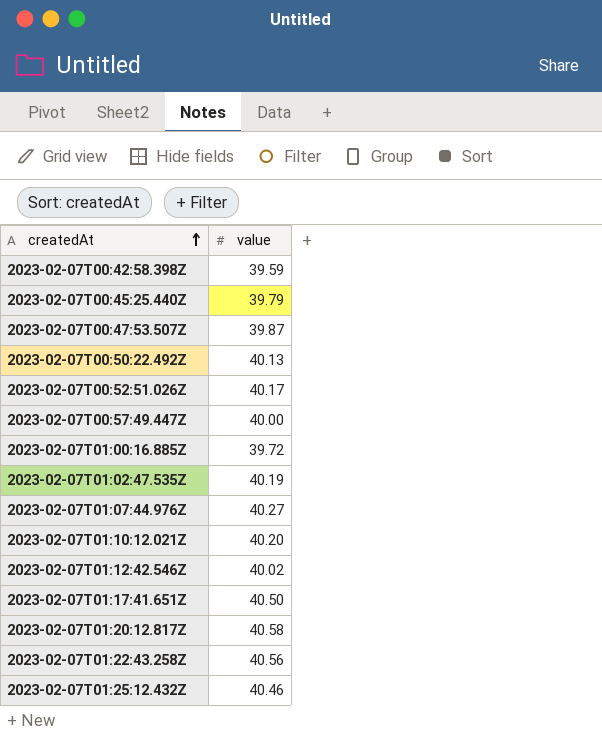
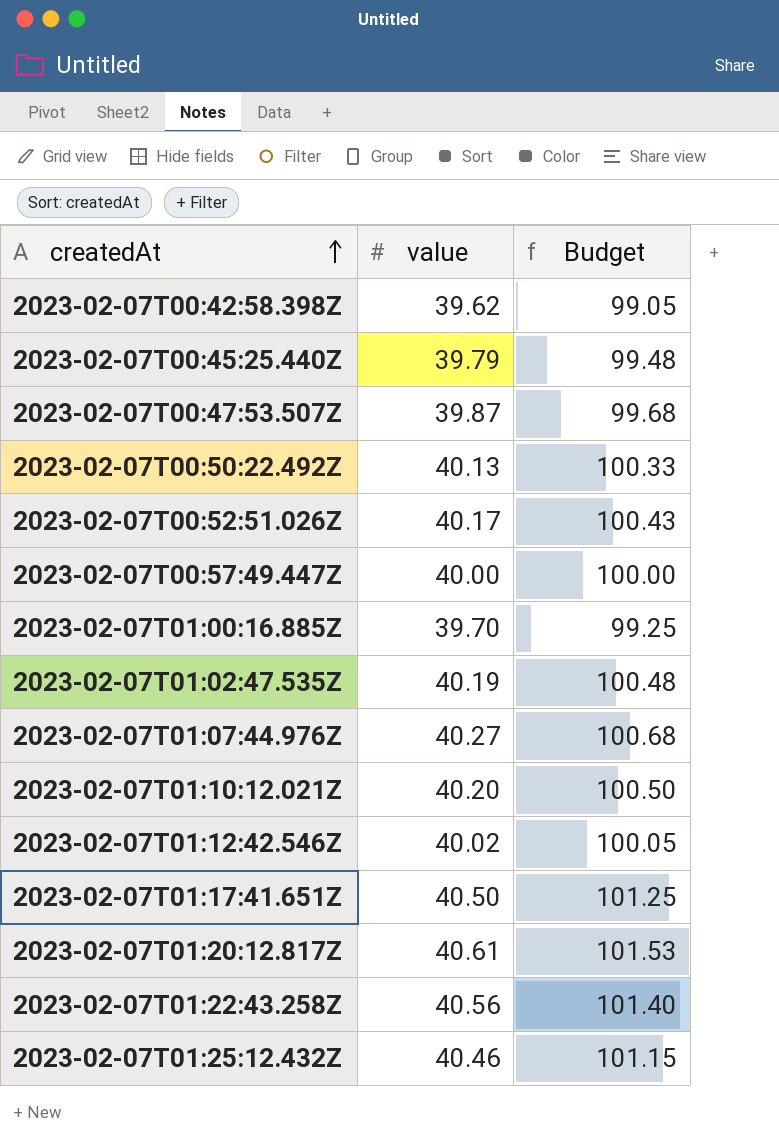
column Budget | formula: none -> [value] * 2.5
2023-02-07T00:42:58.398Z | value: 39.59 -> 39.62
2023-02-07T01:00:16.885Z | value: 39.72 -> 39.70
2023-02-07T01:20:12.817Z | value: 40.58 -> 40.61

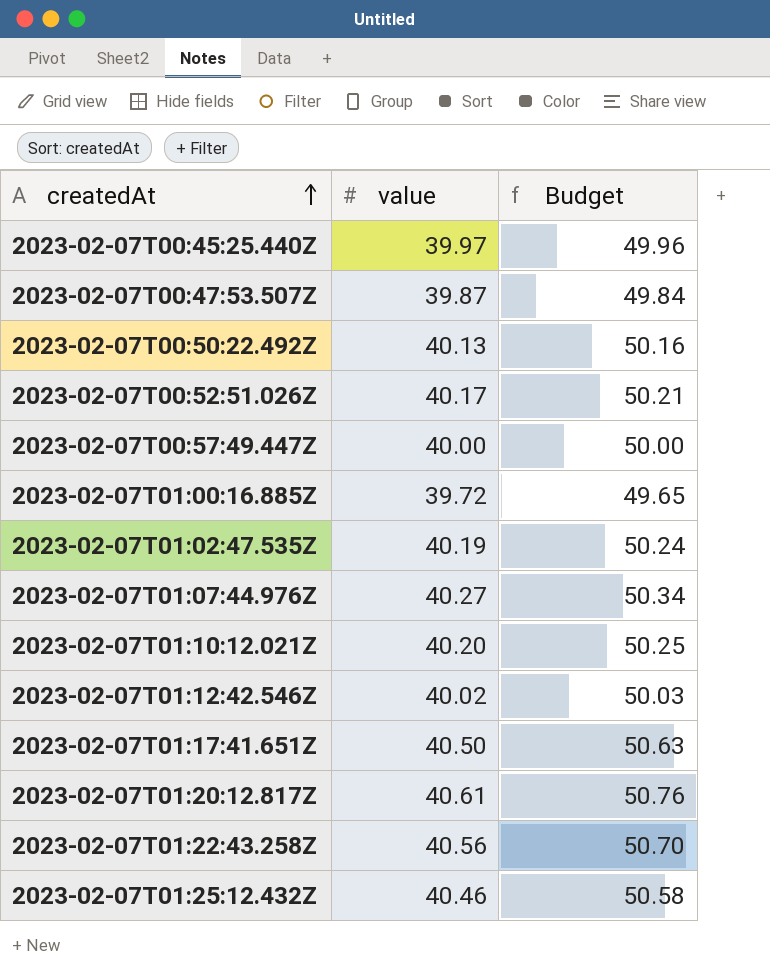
column Budget | formula: [value] * 2.5 -> [value] * 1.25
row 2023-02-07T00:42:58.398Z: 39.62 | 99.05 -> none
2023-02-07T00:45:25.440Z | value: 39.79 -> 39.97
2023-02-07T01:00:16.885Z | value: 39.70 -> 39.72

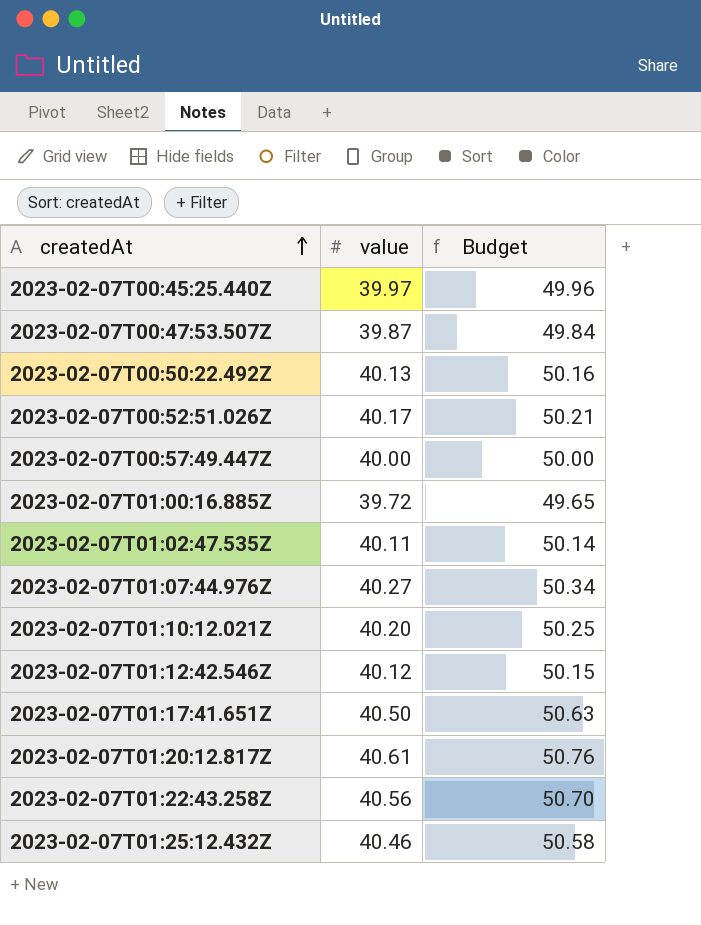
2023-02-07T01:02:47.535Z | value: 40.19 -> 40.11
2023-02-07T01:02:47.535Z | Budget: 50.24 -> 50.14
2023-02-07T01:12:42.546Z | value: 40.02 -> 40.12
2023-02-07T01:12:42.546Z | Budget: 50.03 -> 50.15

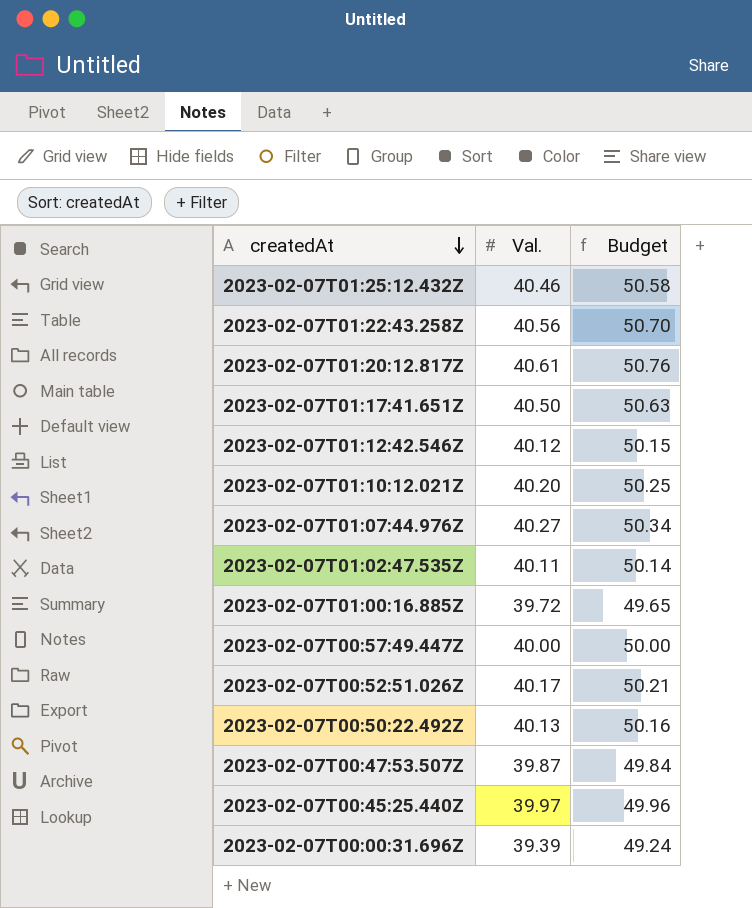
row order: createdAt ascending -> createdAt descending
column name: value -> Val.
row 2023-02-07T00:00:31.696Z: none -> 39.39 | 49.24

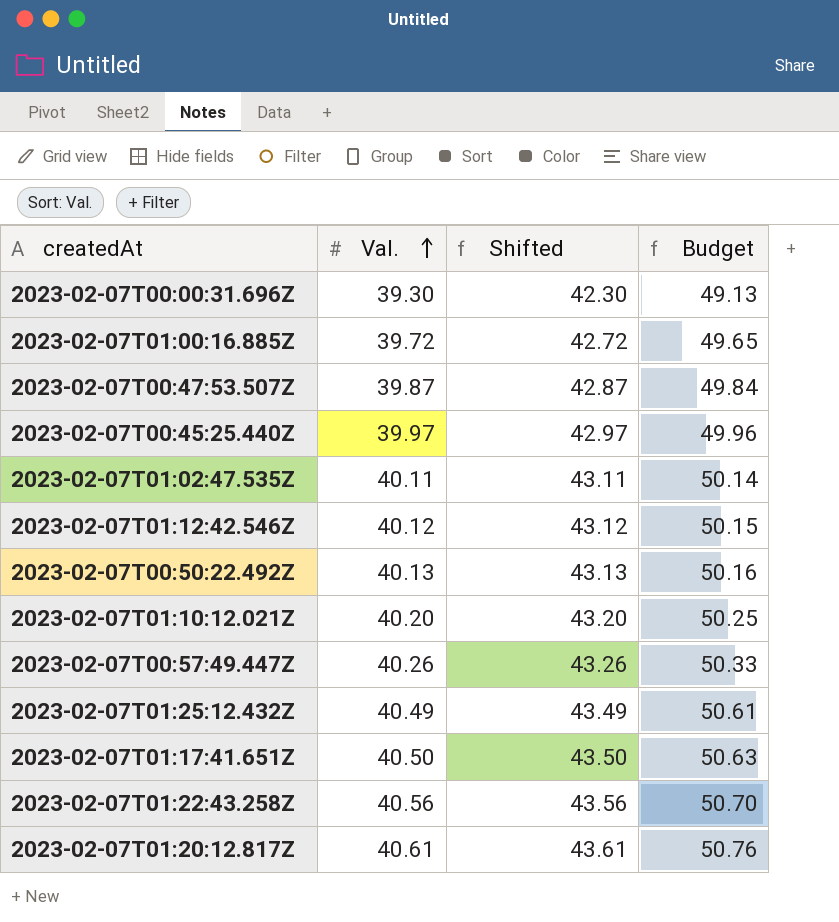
row order: createdAt descending -> Val. ascending
column Shifted | formula: none -> [Val.] + 3
row 2023-02-07T01:07:44.976Z: 40.27 | 50.34 -> none
row 2023-02-07T00:52:51.026Z: 40.17 | 50.21 -> none
2023-02-07T00:00:31.696Z | Val.: 39.39 -> 39.30
2023-02-07T00:00:31.696Z | Budget: 49.24 -> 49.13
2023-02-07T00:57:49.447Z | Val.: 40.00 -> 40.26
2023-02-07T00:57:49.447Z | Budget: 50.00 -> 50.33
2023-02-07T01:25:12.432Z | Val.: 40.46 -> 40.49
2023-02-07T01:25:12.432Z | Budget: 50.58 -> 50.61

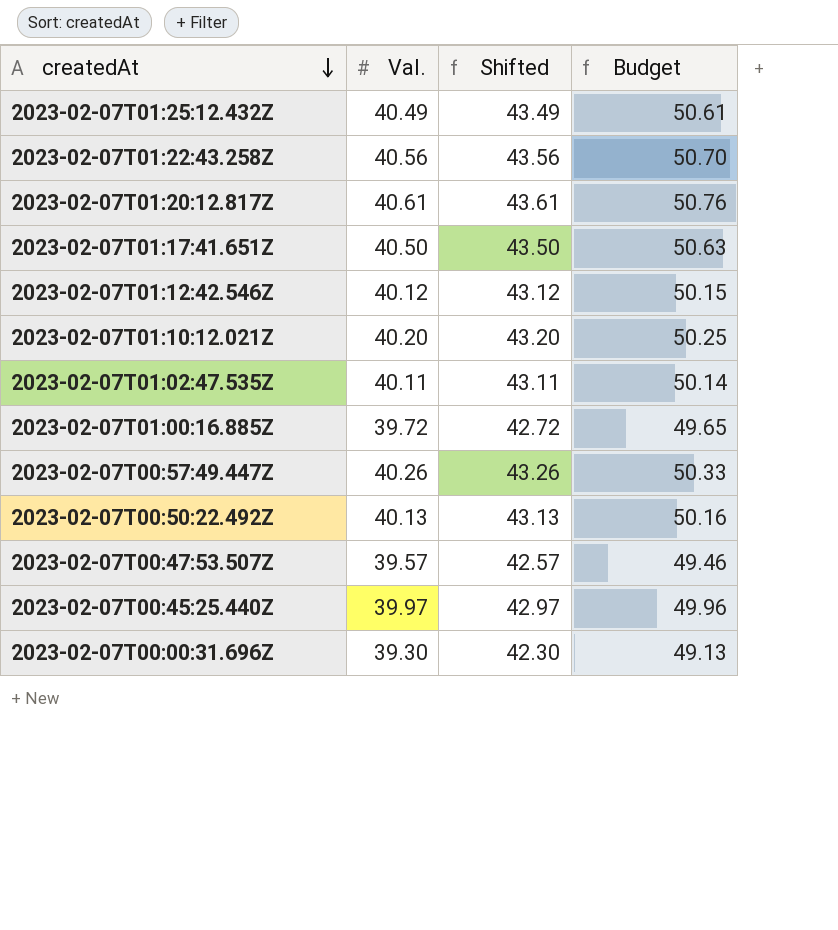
row order: Val. ascending -> createdAt descending
2023-02-07T00:47:53.507Z | Val.: 39.87 -> 39.57
2023-02-07T00:47:53.507Z | Shifted: 42.87 -> 42.57
2023-02-07T00:47:53.507Z | Budget: 49.84 -> 49.46

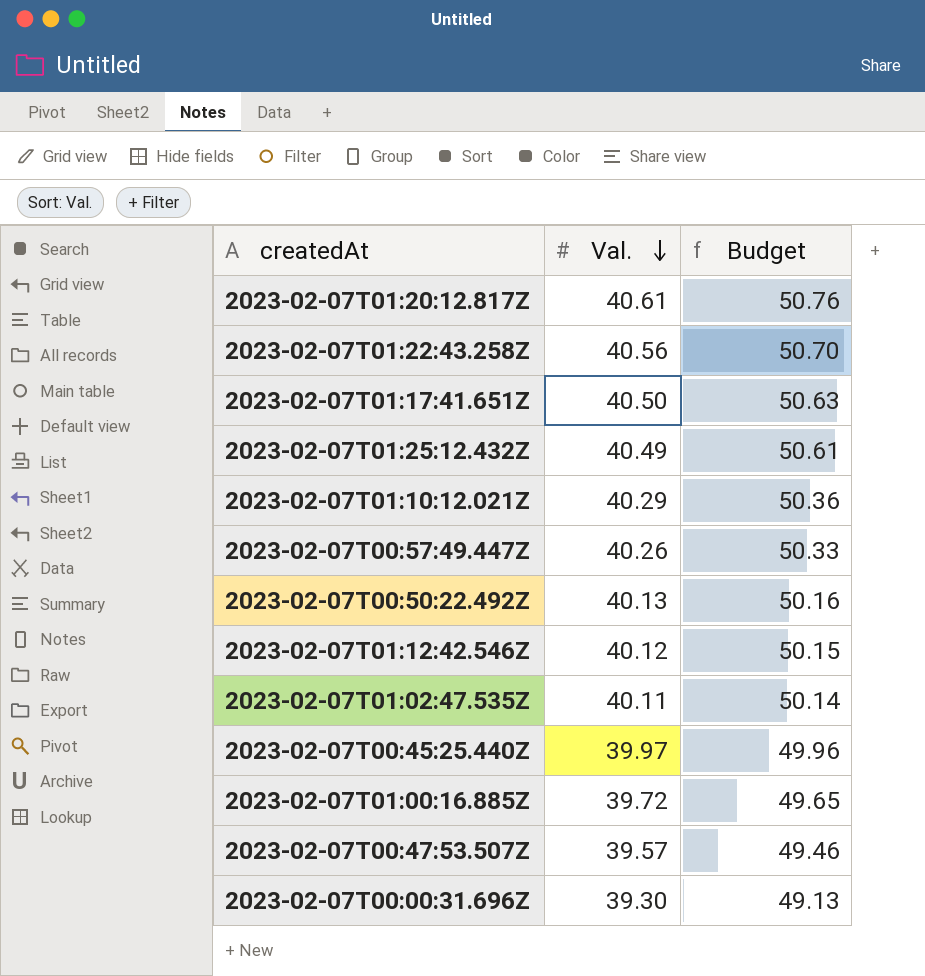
row order: createdAt descending -> Val. descending
column Shifted | formula: [Val.] + 3 -> none
2023-02-07T01:10:12.021Z | Val.: 40.20 -> 40.29
2023-02-07T01:10:12.021Z | Budget: 50.25 -> 50.36

